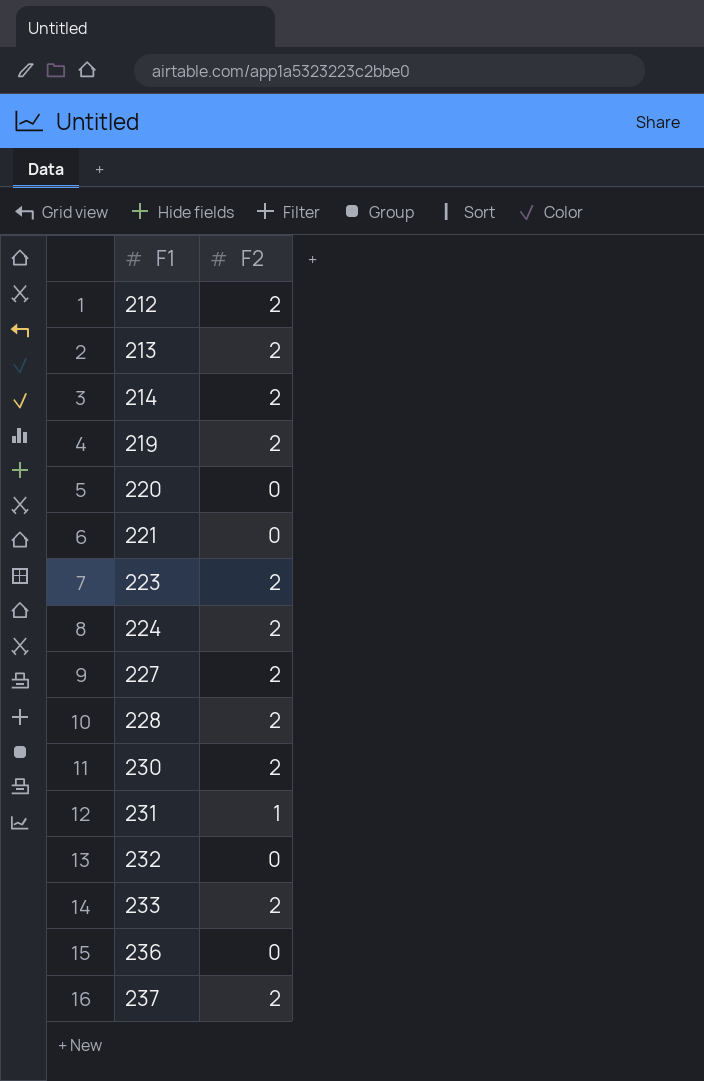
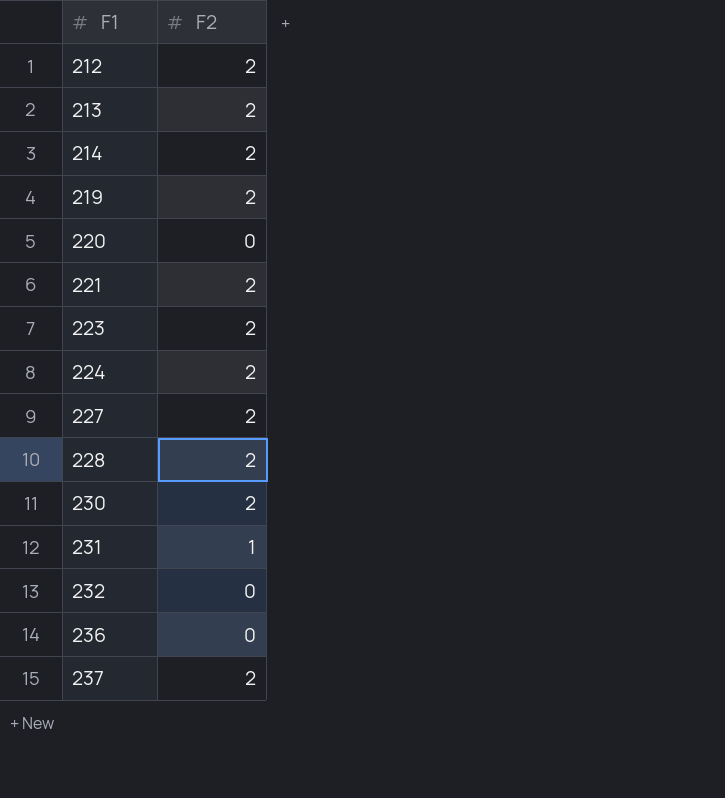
row 233: 2 -> none
221 | F2: 0 -> 2

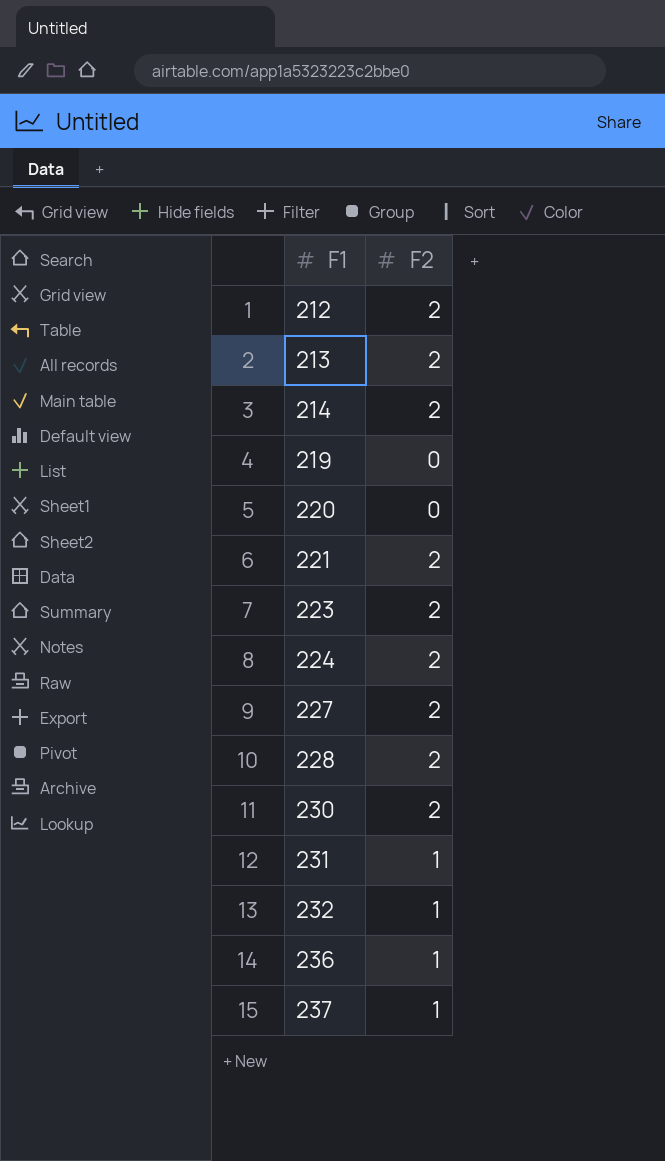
219 | F2: 2 -> 0
232 | F2: 0 -> 1
236 | F2: 0 -> 1
237 | F2: 2 -> 1

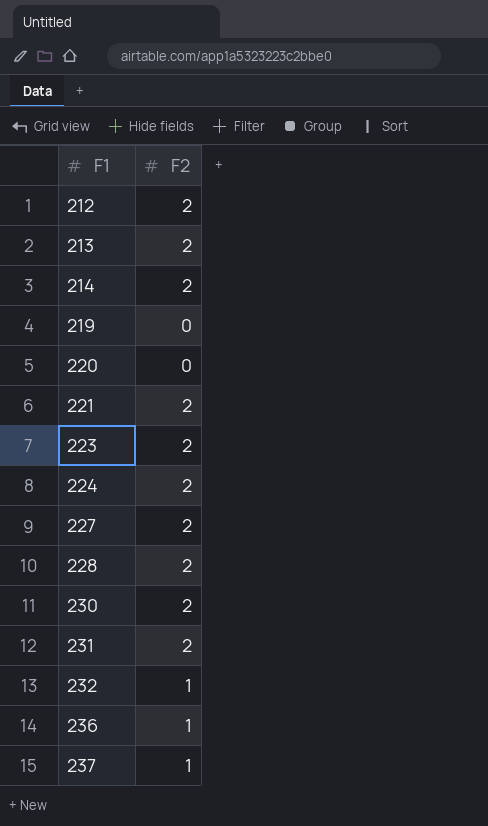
231 | F2: 1 -> 2

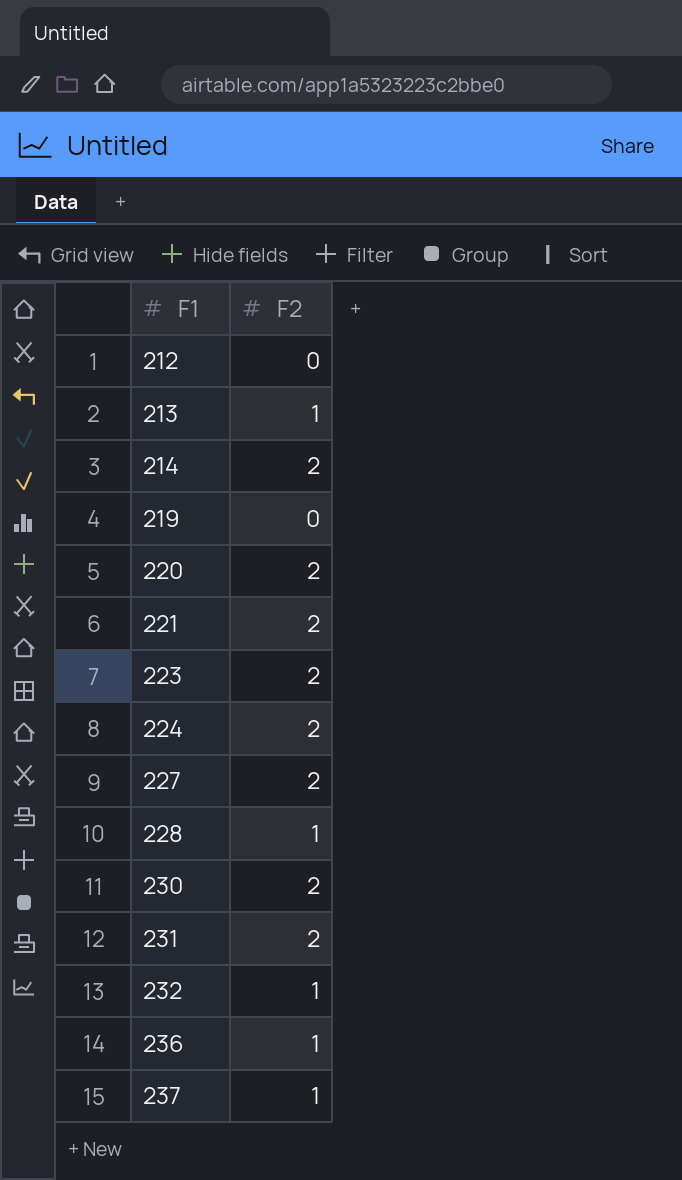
212 | F2: 2 -> 0
213 | F2: 2 -> 1
220 | F2: 0 -> 2
228 | F2: 2 -> 1

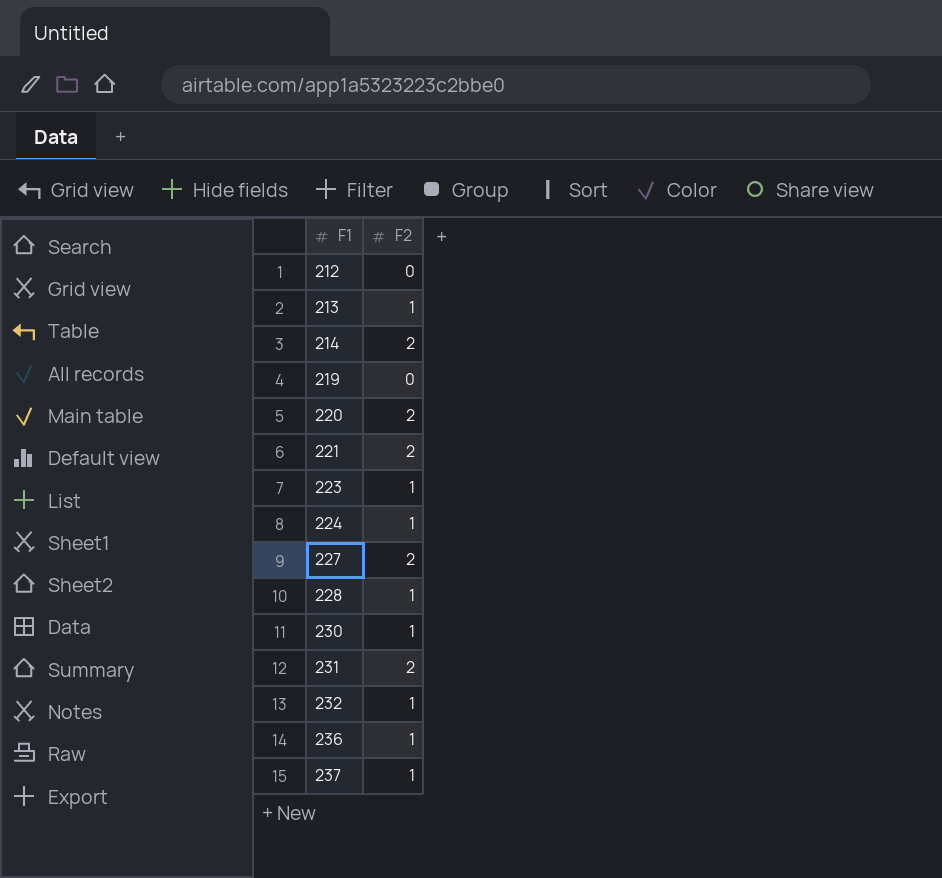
223 | F2: 2 -> 1
224 | F2: 2 -> 1
230 | F2: 2 -> 1

